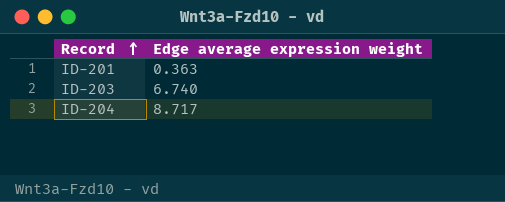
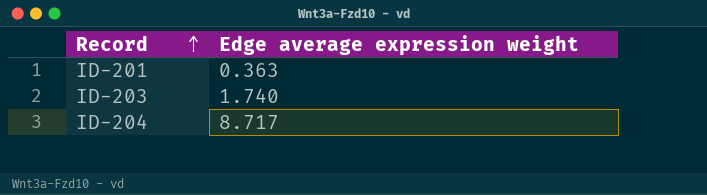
ID-203 | Edge average expression weight: 6.740 -> 1.740

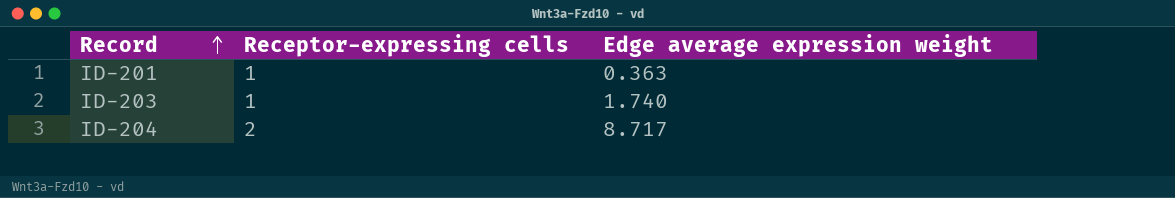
column Receptor-expressing cells | position: none -> 2

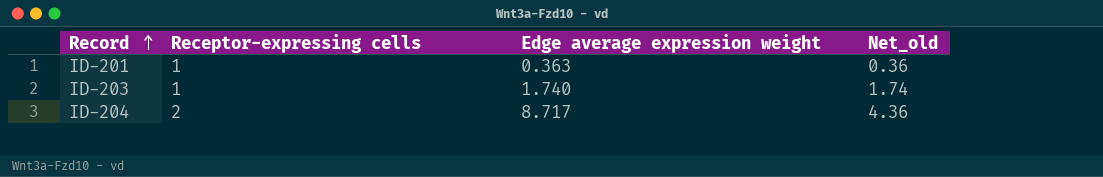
column Net_old | formula: none -> [Edge average expression weight] / [Receptor-expressing cells]

